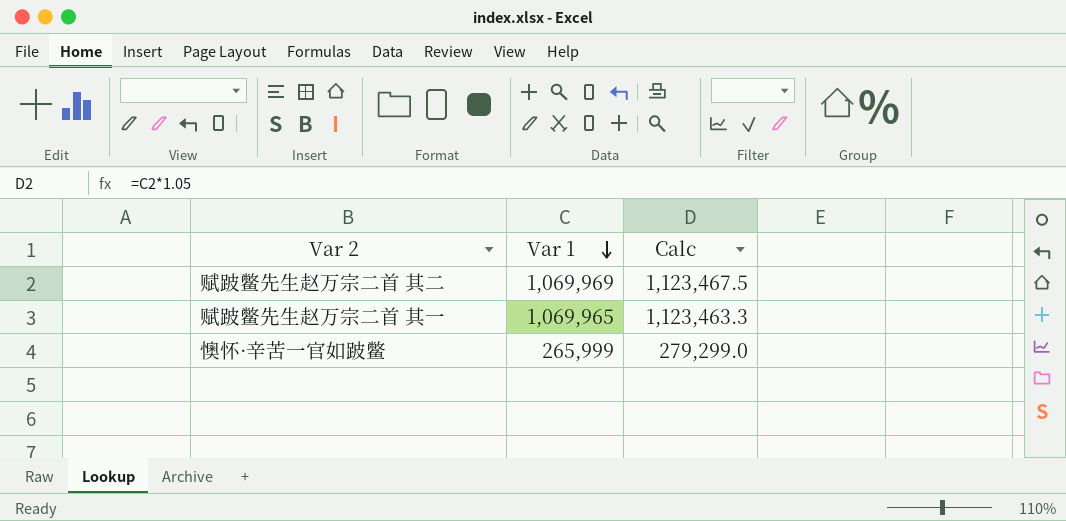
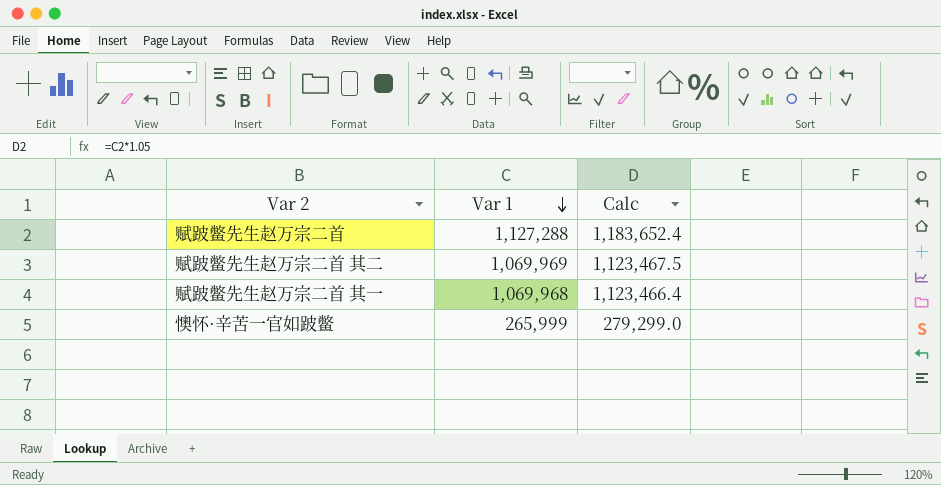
row 赋跛鳖先生赵万宗二首: none -> 1,127,288 | 1,183,652.4
赋跛鳖先生赵万宗二首 其一 | Var 1: 1,069,965 -> 1,069,968
赋跛鳖先生赵万宗二首 其一 | Calc: 1,123,463.3 -> 1,123,466.4

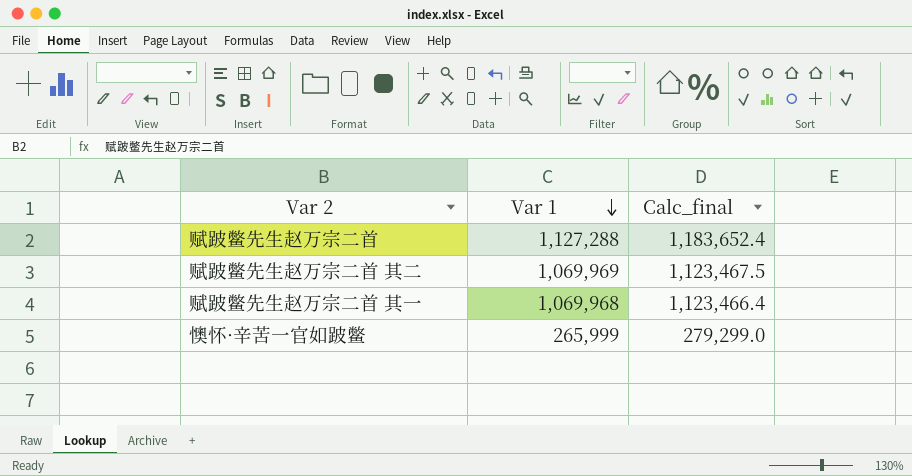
column name: Calc -> Calc_final

